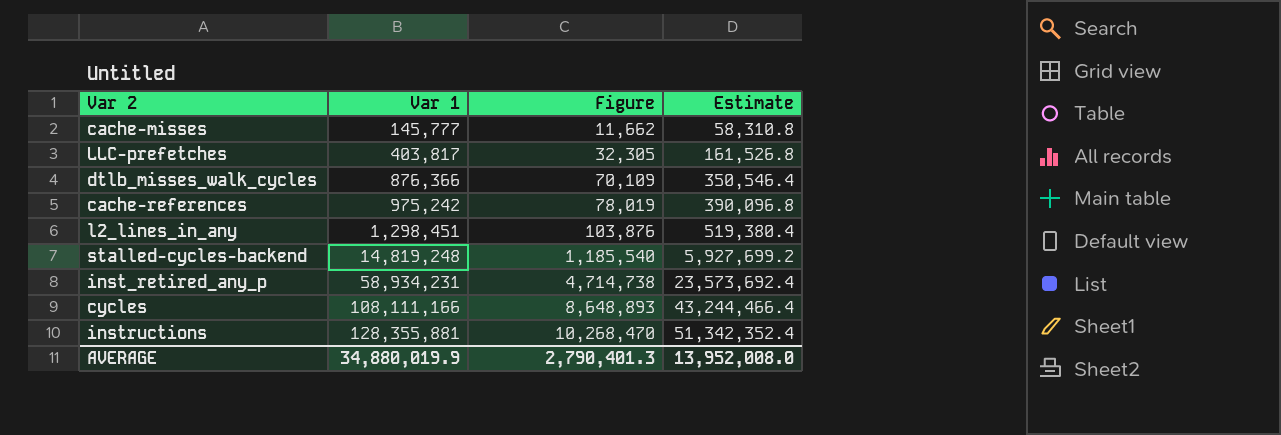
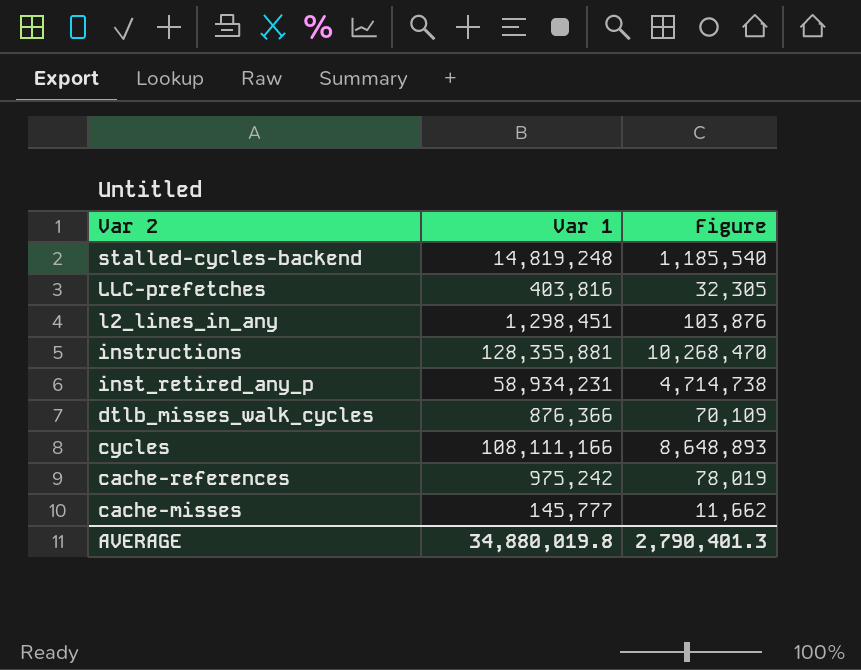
row order: Var 1 ascending -> Var 2 descending
column Estimate | formula: [Var 1] * 0.4 -> none
LLC-prefetches | Var 1: 403,817 -> 403,816
AVERAGE | Var 1: 34,880,019.9 -> 34,880,019.8

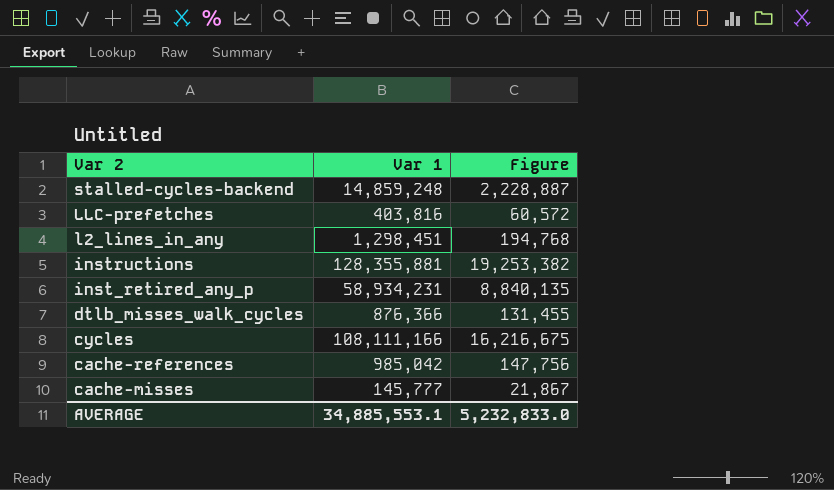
column Figure | formula: [Var 1] * 0.08 -> [Var 1] * 0.15
stalled-cycles-backend | Var 1: 14,819,248 -> 14,859,248
cache-references | Var 1: 975,242 -> 985,042
AVERAGE | Var 1: 34,880,019.8 -> 34,885,553.1
AVERAGE | Figure: 2,790,401.3 -> 5,232,833.0

